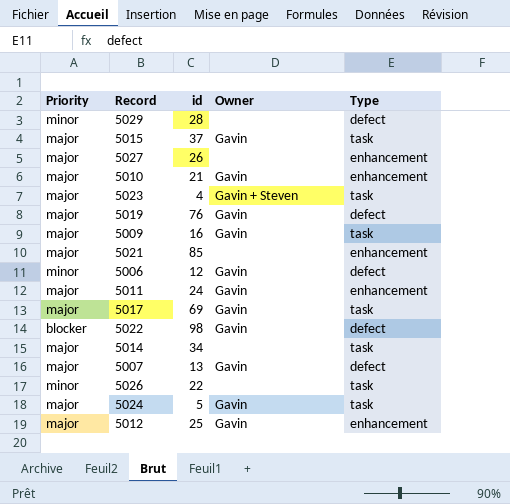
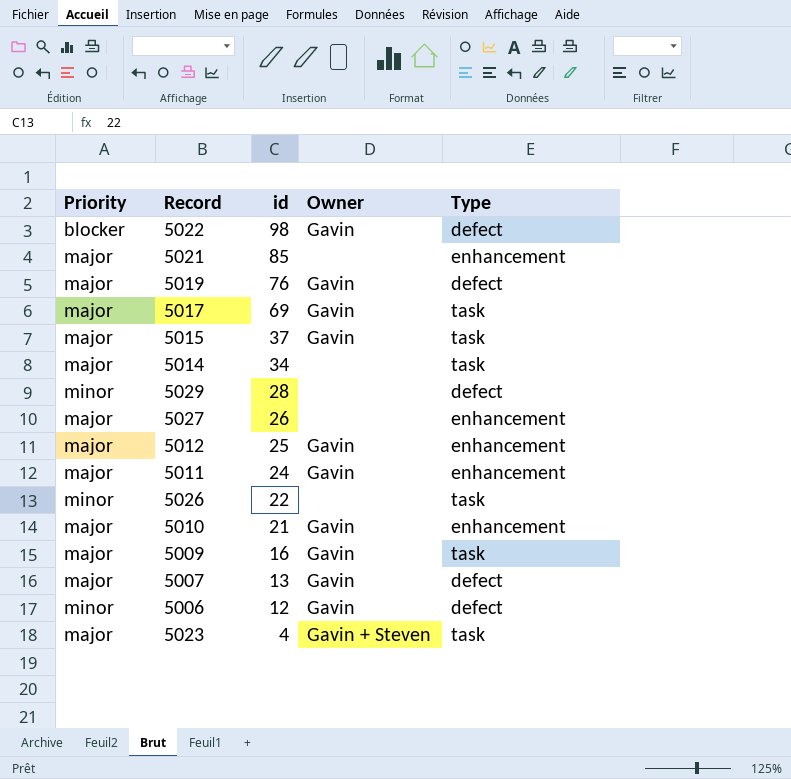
row order: none -> id descending
row 5024: major | 5 | Gavin | task -> none

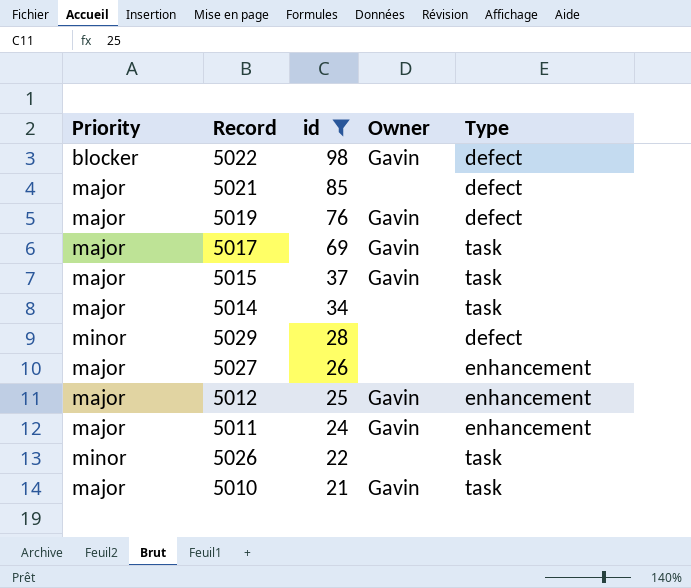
filter: none -> id >= 21
5021 | Type: enhancement -> defect
5010 | Type: enhancement -> task

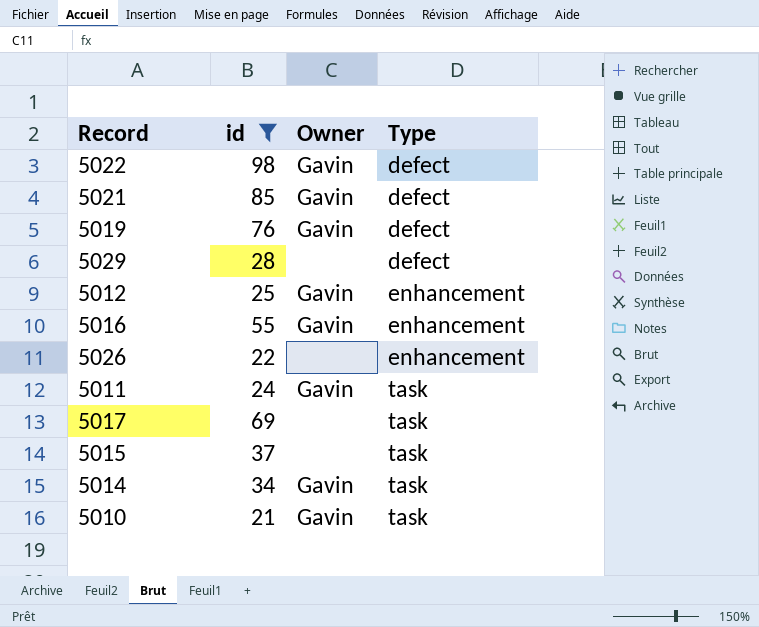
row order: id descending -> Type ascending
column Priority | position: 1 -> none
row 5027: major | 26 | none | enhancement -> none
5021 | Owner: none -> Gavin
row 5016: none -> 55 | Gavin | enhancement
5026 | Type: task -> enhancement
5011 | Type: enhancement -> task
5017 | Owner: Gavin -> none
5015 | Owner: Gavin -> none
5014 | Owner: none -> Gavin

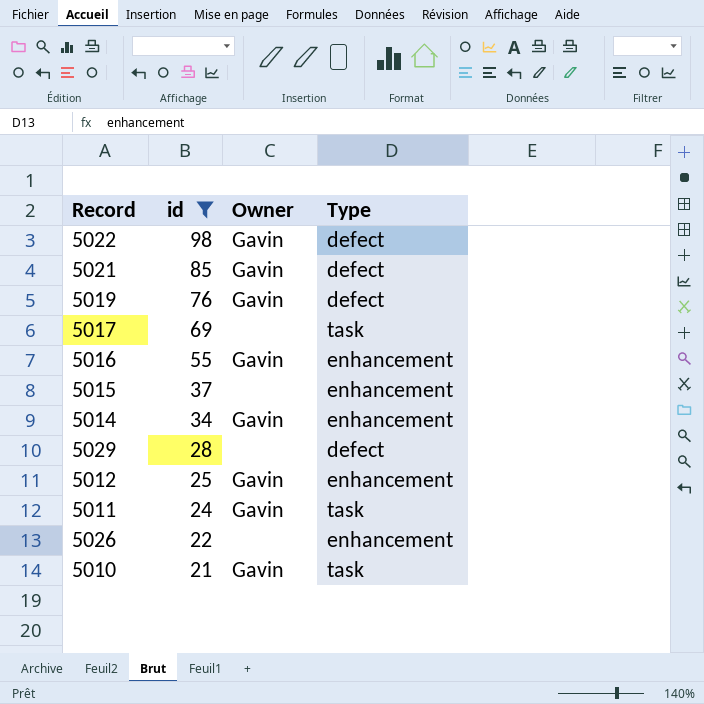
row order: Type ascending -> id descending
5015 | Type: task -> enhancement
5014 | Type: task -> enhancement

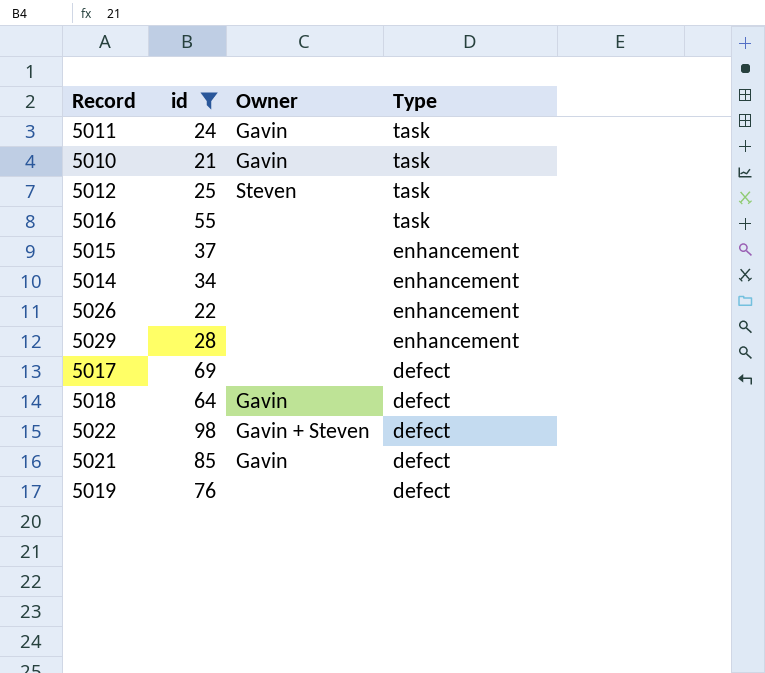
row order: id descending -> Type descending
5012 | Owner: Gavin -> Steven
5012 | Type: enhancement -> task
5016 | Owner: Gavin -> none
5016 | Type: enhancement -> task
5014 | Owner: Gavin -> none
5029 | Type: defect -> enhancement
5017 | Type: task -> defect
row 5018: none -> 64 | Gavin | defect
5022 | Owner: Gavin -> Gavin + Steven
5019 | Owner: Gavin -> none

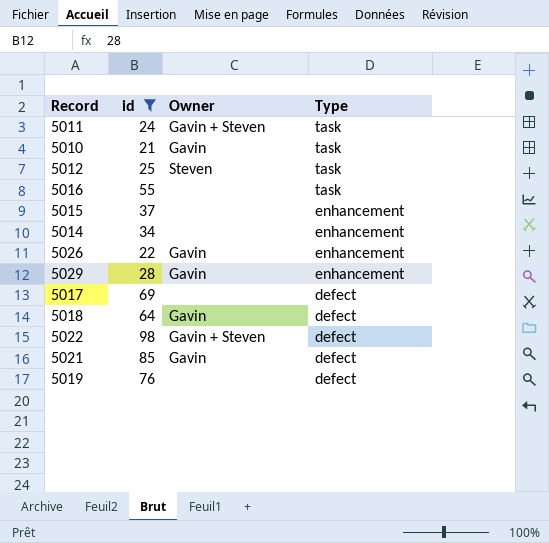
5011 | Owner: Gavin -> Gavin + Steven
5026 | Owner: none -> Gavin
5029 | Owner: none -> Gavin

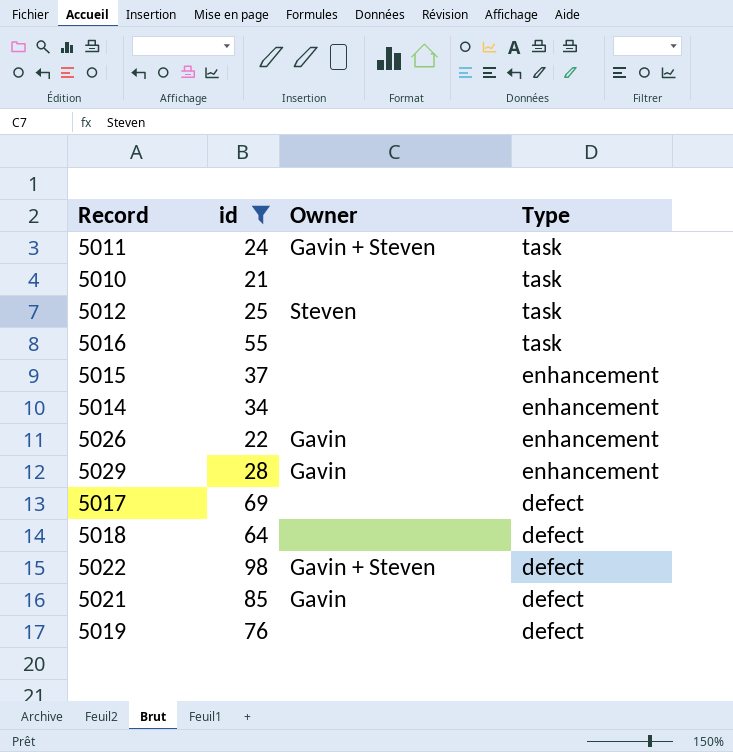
5010 | Owner: Gavin -> none
5018 | Owner: Gavin -> none

